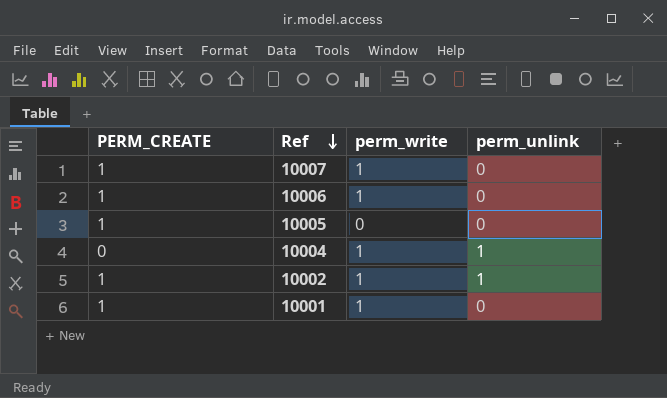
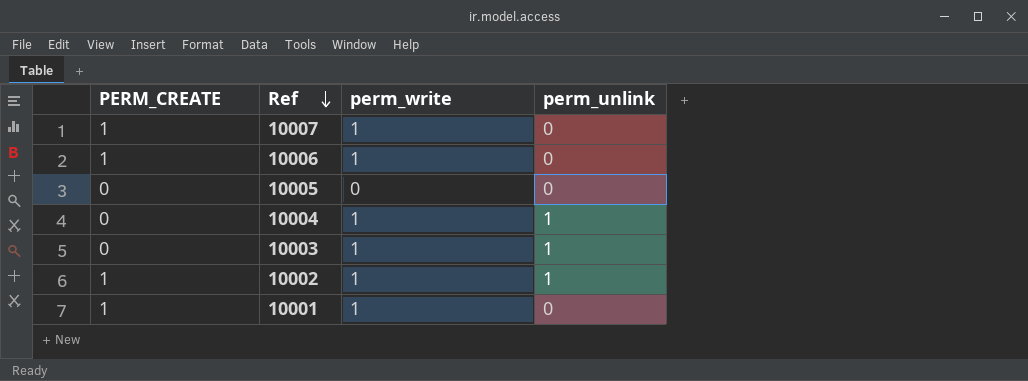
10005 | PERM_CREATE: 1 -> 0
row 10003: none -> 0 | 1 | 1

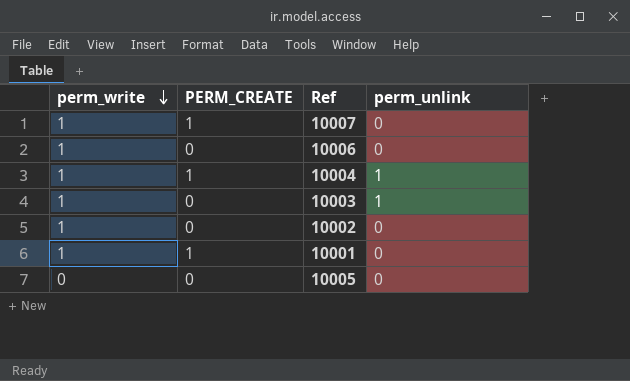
row order: Ref descending -> perm_write descending
column perm_write | position: 3 -> 1
10006 | PERM_CREATE: 1 -> 0
10004 | PERM_CREATE: 0 -> 1
10002 | PERM_CREATE: 1 -> 0
10002 | perm_unlink: 1 -> 0

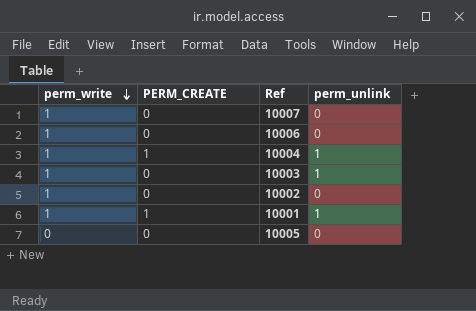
10007 | PERM_CREATE: 1 -> 0
10001 | perm_unlink: 0 -> 1

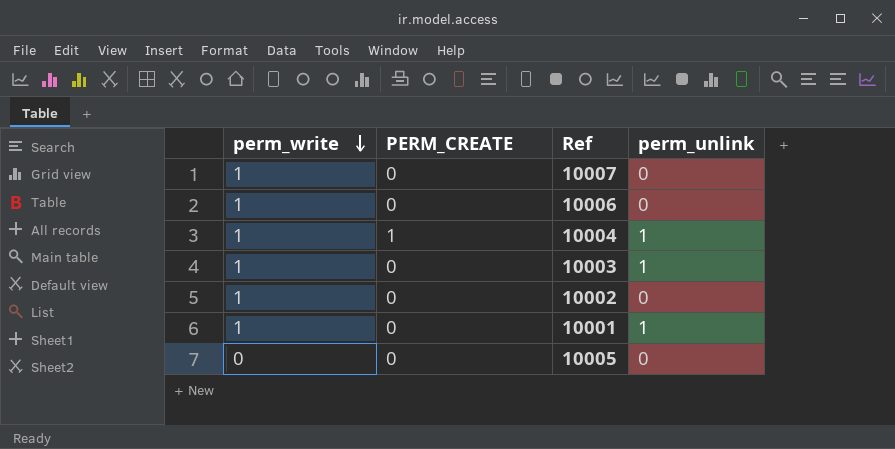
10001 | PERM_CREATE: 1 -> 0

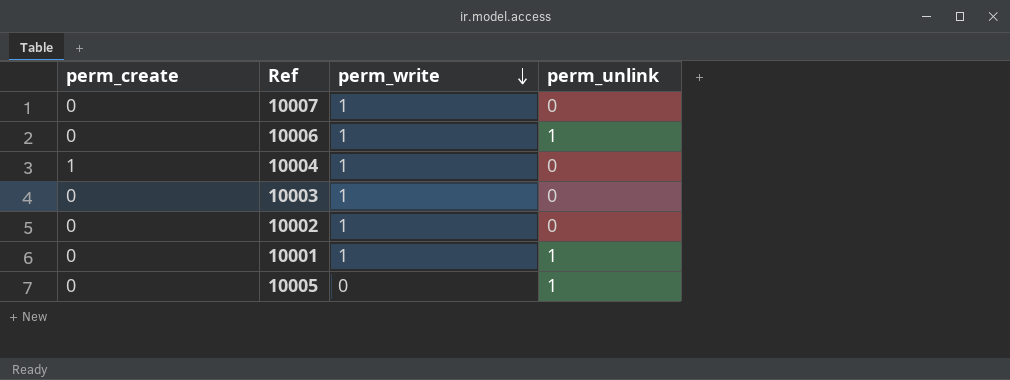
column name: PERM_CREATE -> perm_create
column perm_write | position: 1 -> 3
10006 | perm_unlink: 0 -> 1
10004 | perm_unlink: 1 -> 0
10003 | perm_unlink: 1 -> 0
10005 | perm_unlink: 0 -> 1

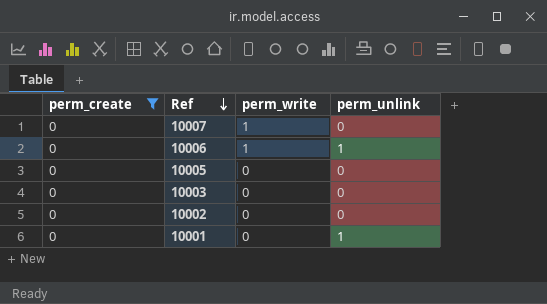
filter: none -> perm_create = 0
row order: perm_write descending -> Ref descending
10005 | perm_unlink: 1 -> 0
10003 | perm_write: 1 -> 0
10002 | perm_write: 1 -> 0
10001 | perm_write: 1 -> 0

